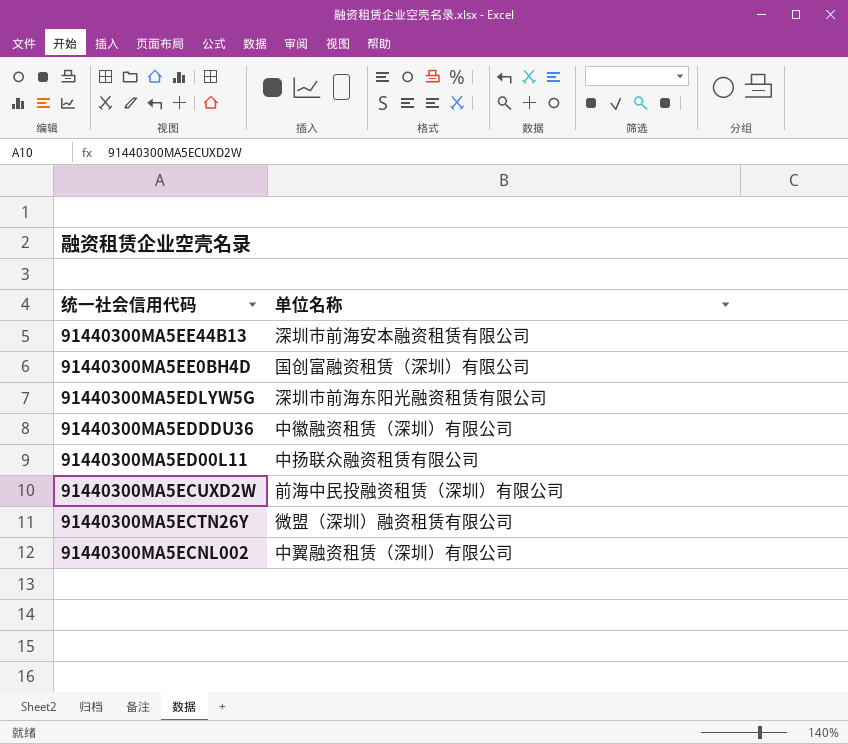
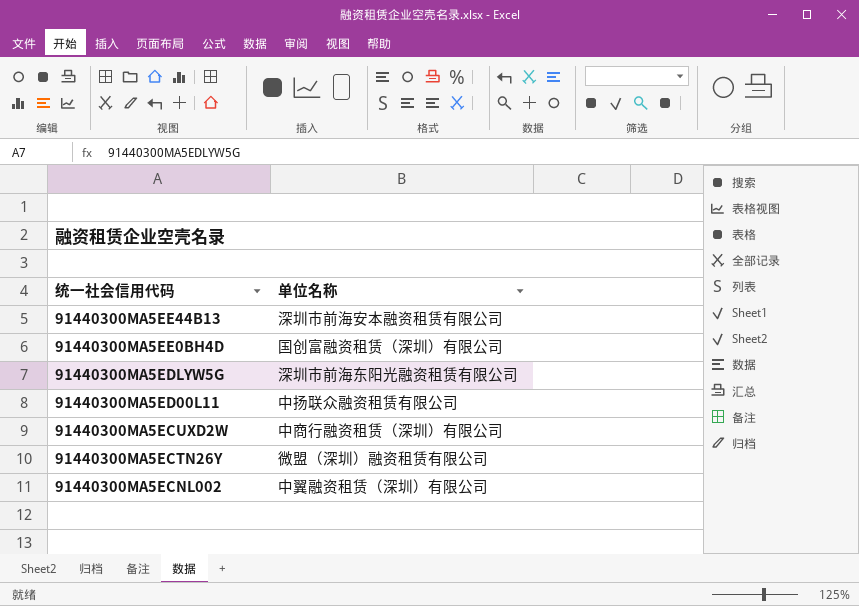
row 91440300MA5EDDDU36: 中徽融资租赁（深圳）有限公司 -> none
91440300MA5ECUXD2W | 单位名称: 前海中民投融资租赁（深圳）有限公司 -> 中商行融资租赁（深圳）有限公司

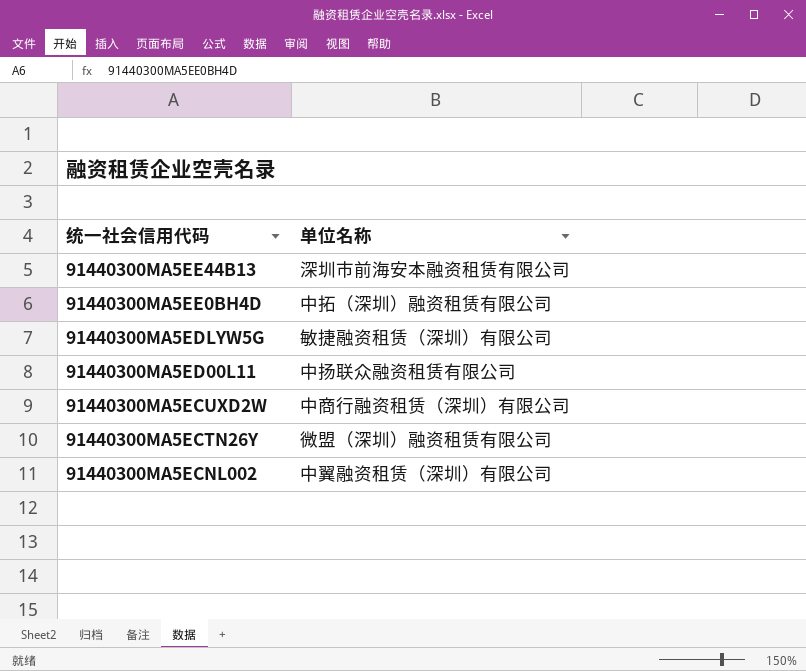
91440300MA5EE0BH4D | 单位名称: 国创富融资租赁（深圳）有限公司 -> 中拓（深圳）融资租赁有限公司
91440300MA5EDLYW5G | 单位名称: 深圳市前海东阳光融资租赁有限公司 -> 敏捷融资租赁（深圳）有限公司

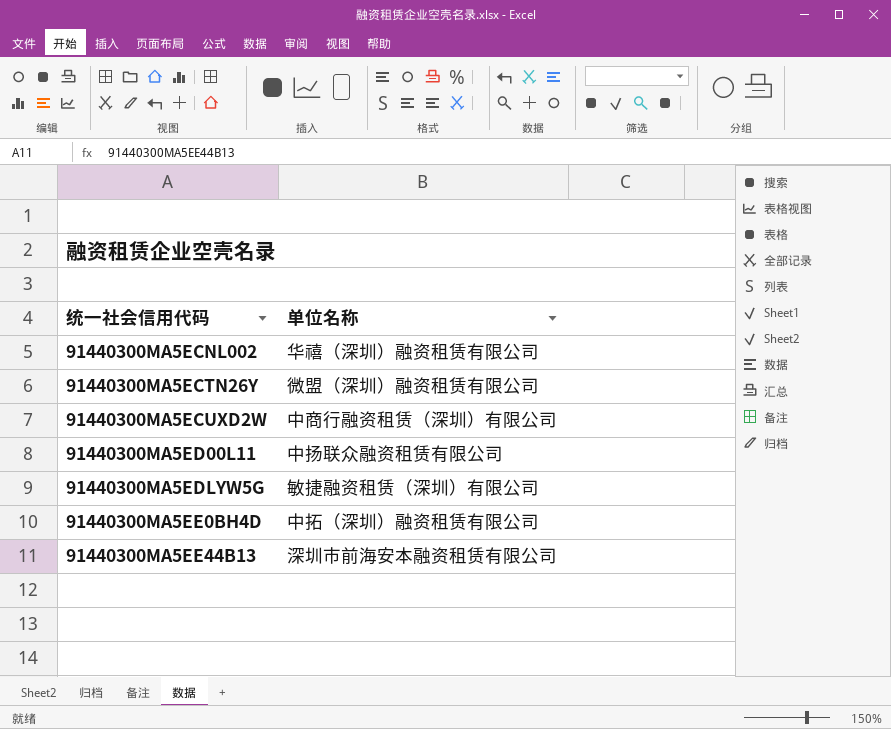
row order: 统一社会信用代码 descending -> 统一社会信用代码 ascending
91440300MA5ECNL002 | 单位名称: 中翼融资租赁（深圳）有限公司 -> 华禧（深圳）融资租赁有限公司

